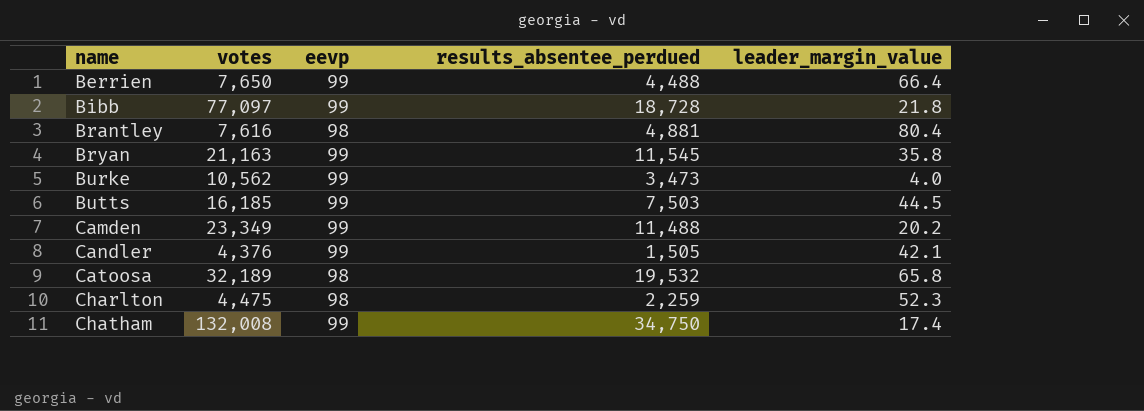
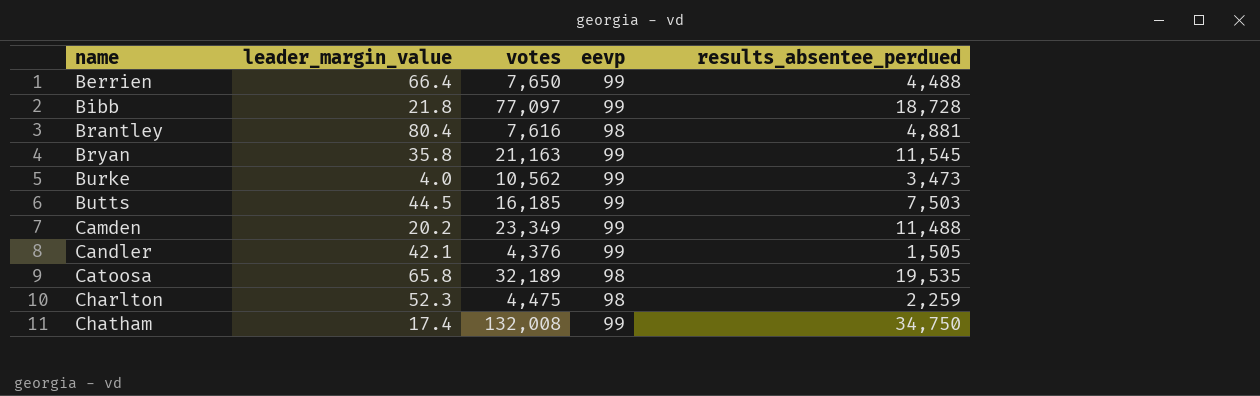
column leader_margin_value | position: 5 -> 2
Catoosa | results_absentee_perdued: 19,532 -> 19,535

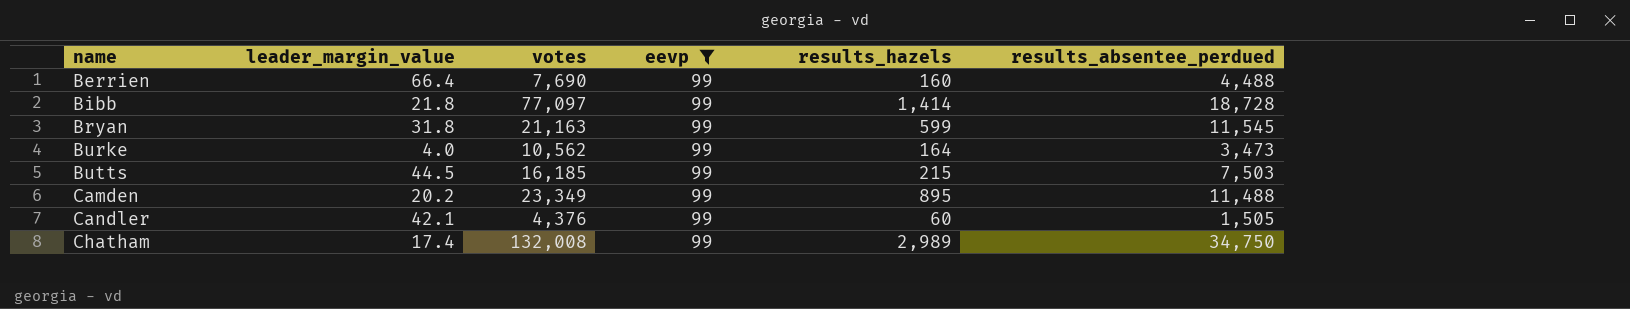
filter: none -> eevp = 99
column results_hazels | position: none -> 5
Berrien | votes: 7,650 -> 7,690
Bryan | leader_margin_value: 35.8 -> 31.8

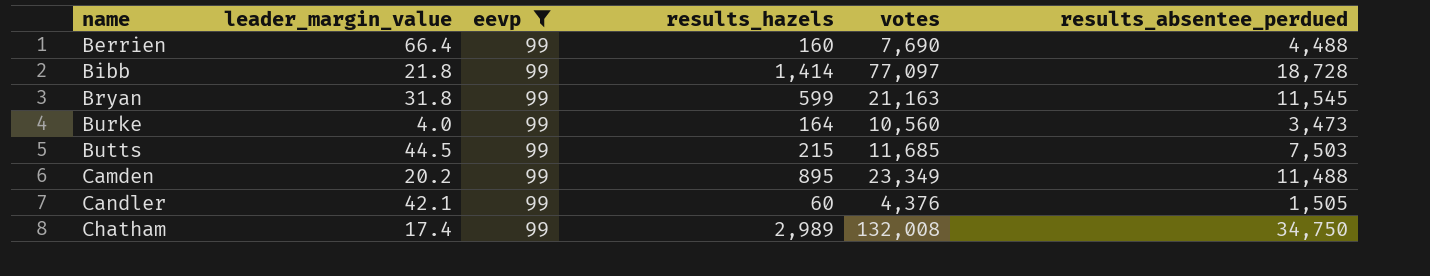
column votes | position: 3 -> 5
Burke | votes: 10,562 -> 10,560
Butts | votes: 16,185 -> 11,685

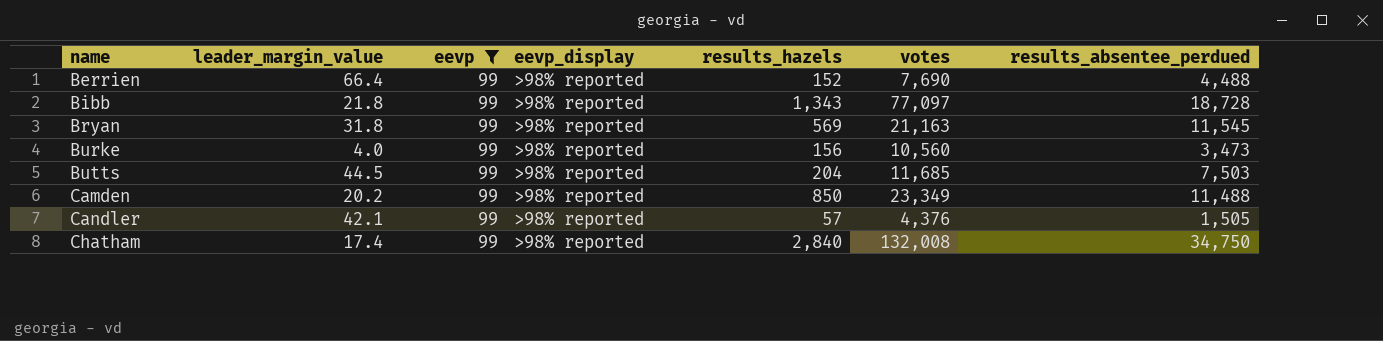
column eevp_display | position: none -> 4
Berrien | results_hazels: 160 -> 152
Bibb | results_hazels: 1,414 -> 1,343
Bryan | results_hazels: 599 -> 569
Burke | results_hazels: 164 -> 156
Butts | results_hazels: 215 -> 204
Camden | results_hazels: 895 -> 850
Candler | results_hazels: 60 -> 57
Chatham | results_hazels: 2,989 -> 2,840

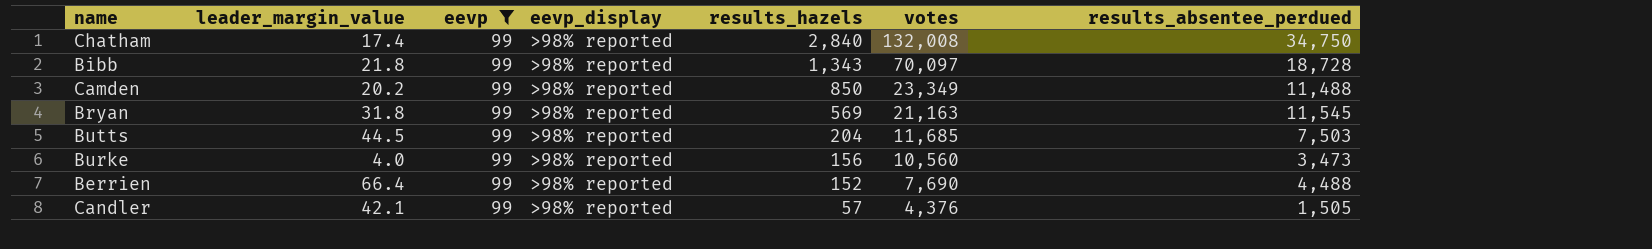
row order: name ascending -> results_hazels descending
Bibb | votes: 77,097 -> 70,097

